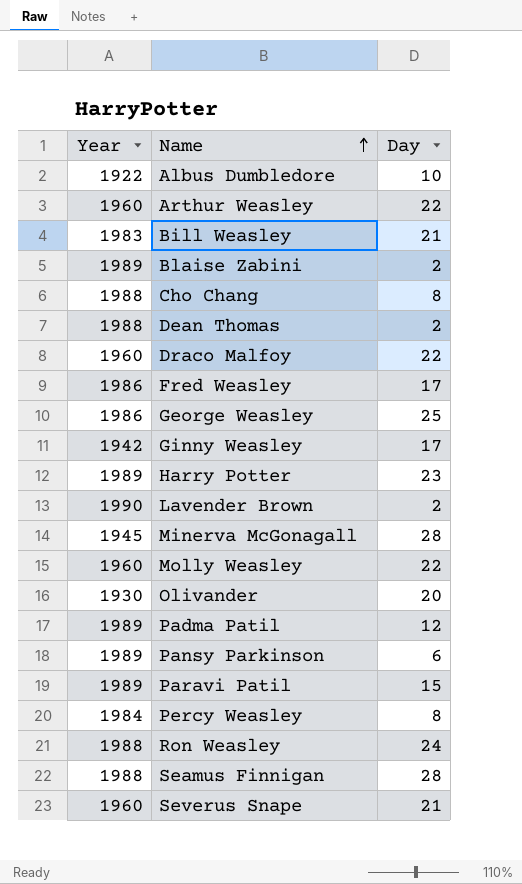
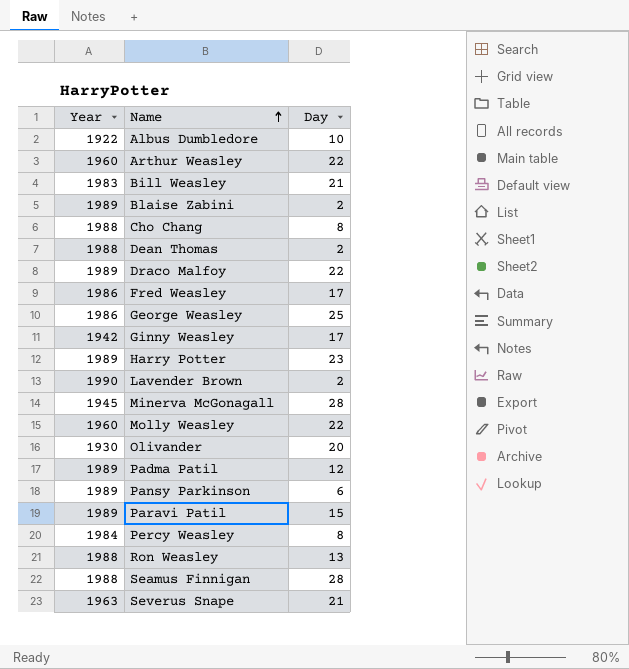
Draco Malfoy | Year: 1960 -> 1989
Ron Weasley | Day: 24 -> 13
Severus Snape | Year: 1960 -> 1963

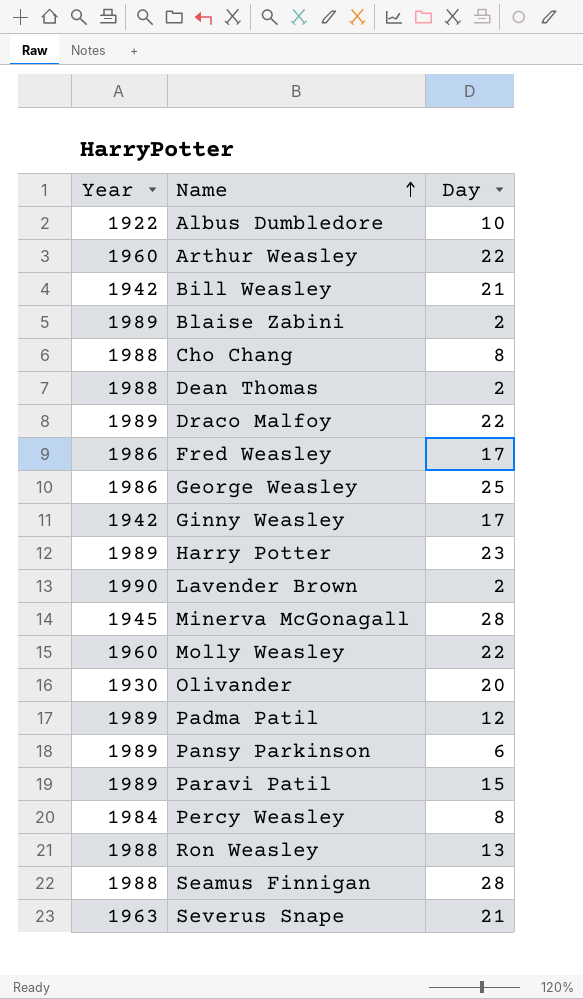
Bill Weasley | Year: 1983 -> 1942

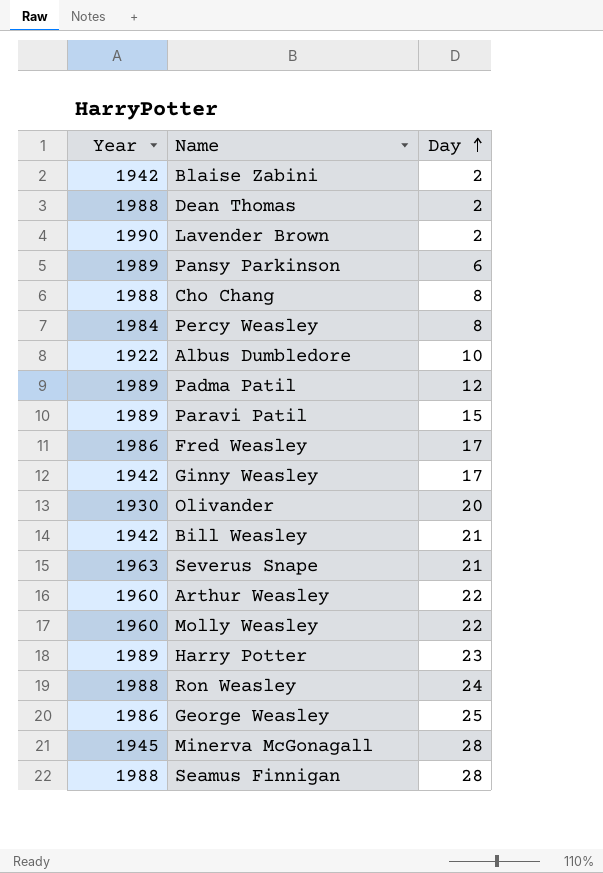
row order: Name ascending -> Day ascending
row Draco Malfoy: 1989 | 22 -> none
Blaise Zabini | Year: 1989 -> 1942
Ron Weasley | Day: 13 -> 24

